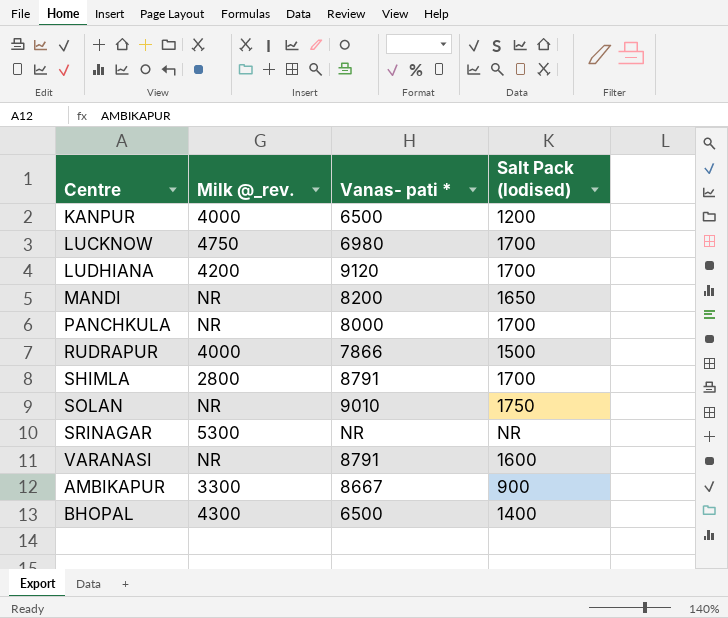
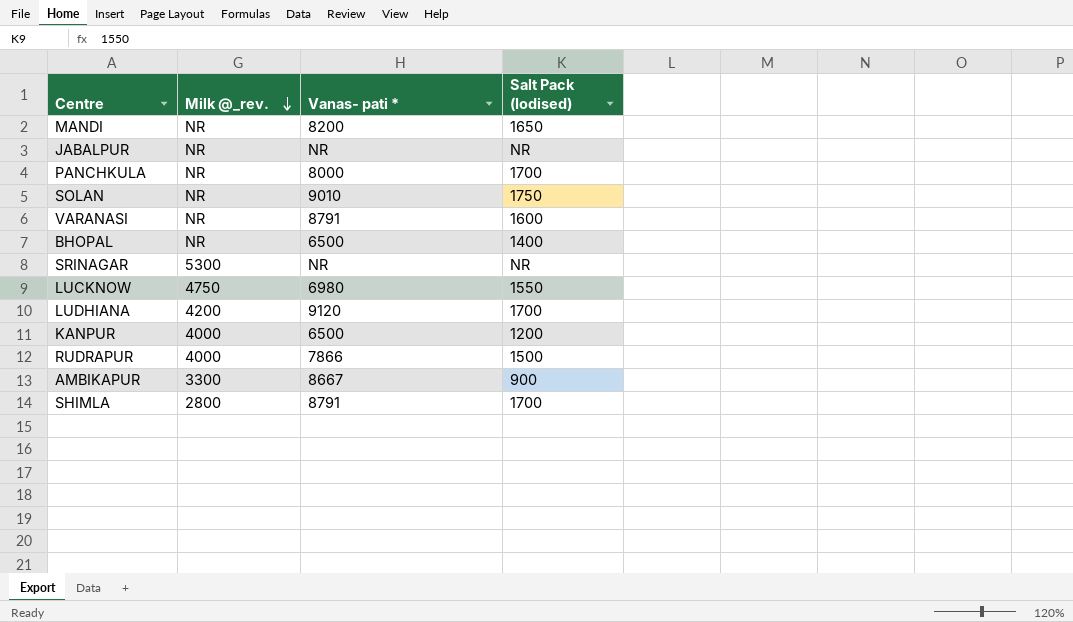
row order: none -> Milk @_rev. descending
row JABALPUR: none -> NR | NR | NR
BHOPAL | Milk @_rev.: 4300 -> NR
LUCKNOW | Salt Pack (Iodised): 1700 -> 1550

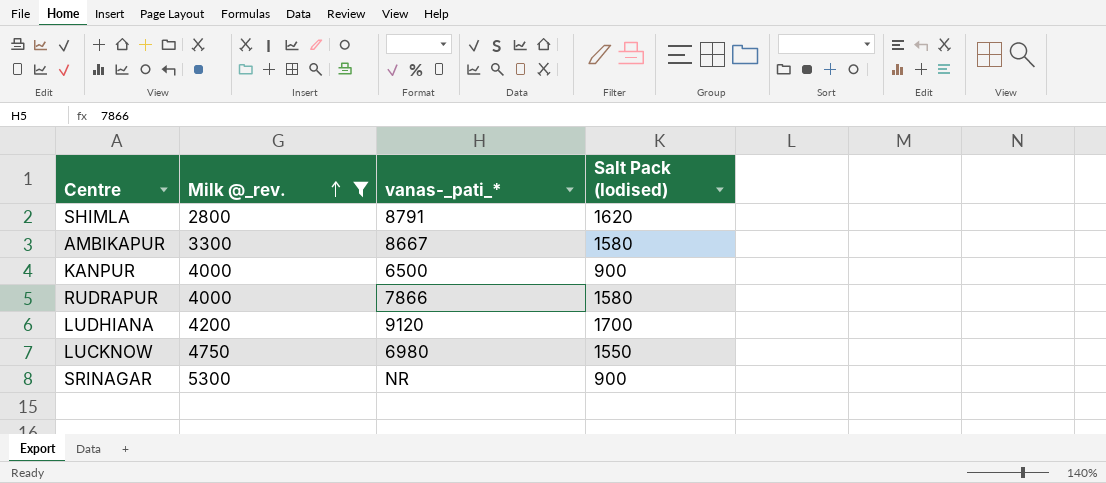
filter: none -> Milk @_rev. != NR
row order: Milk @_rev. descending -> Milk @_rev. ascending
column name: Vanas- pati * -> vanas-_pati_*
SHIMLA | Salt Pack (Iodised): 1700 -> 1620
AMBIKAPUR | Salt Pack (Iodised): 900 -> 1580
KANPUR | Salt Pack (Iodised): 1200 -> 900
RUDRAPUR | Salt Pack (Iodised): 1500 -> 1580
SRINAGAR | Salt Pack (Iodised): NR -> 900

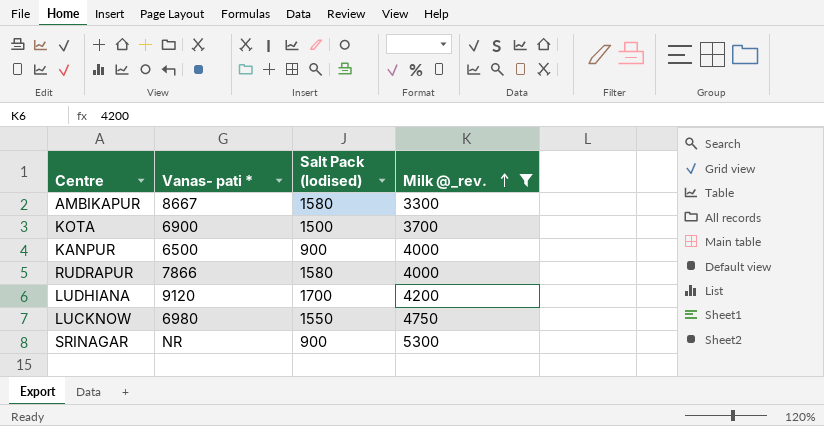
column name: vanas-_pati_* -> Vanas- pati *
column Milk @_rev. | position: 2 -> 4
row SHIMLA: 2800 | 8791 | 1620 -> none
row KOTA: none -> 6900 | 1500 | 3700

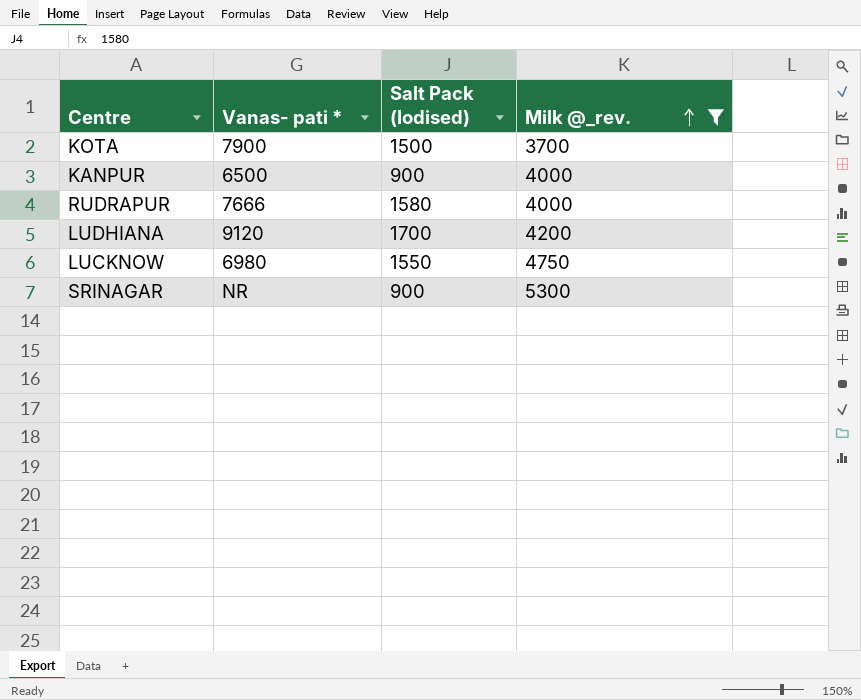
row AMBIKAPUR: 8667 | 1580 | 3300 -> none
KOTA | Vanas- pati *: 6900 -> 7900
RUDRAPUR | Vanas- pati *: 7866 -> 7666

